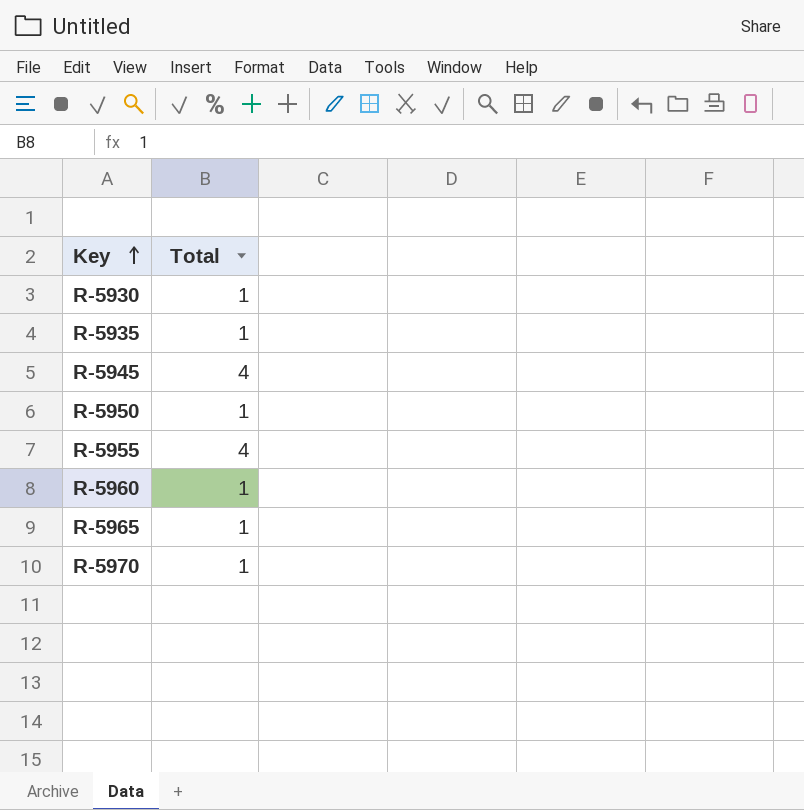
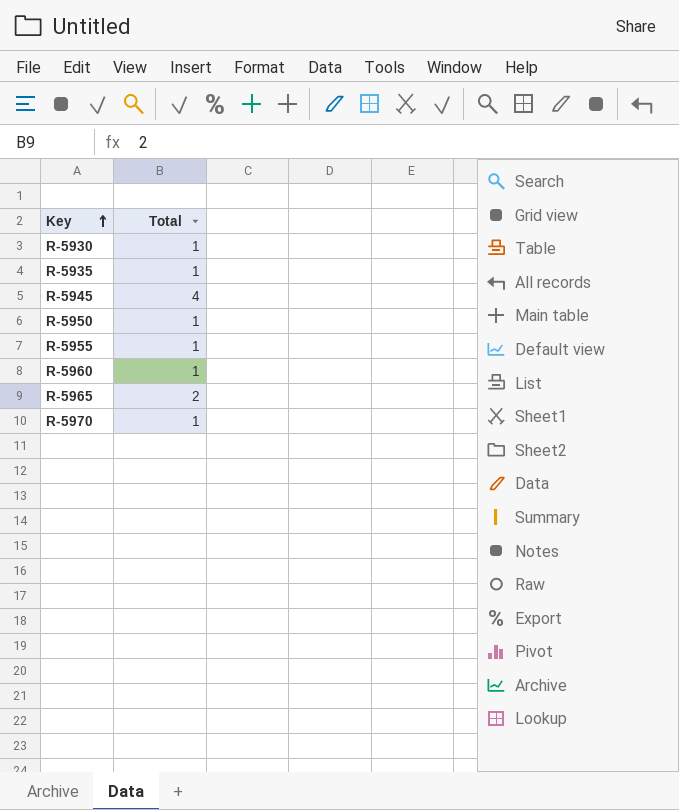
R-5955 | Total: 4 -> 1
R-5965 | Total: 1 -> 2

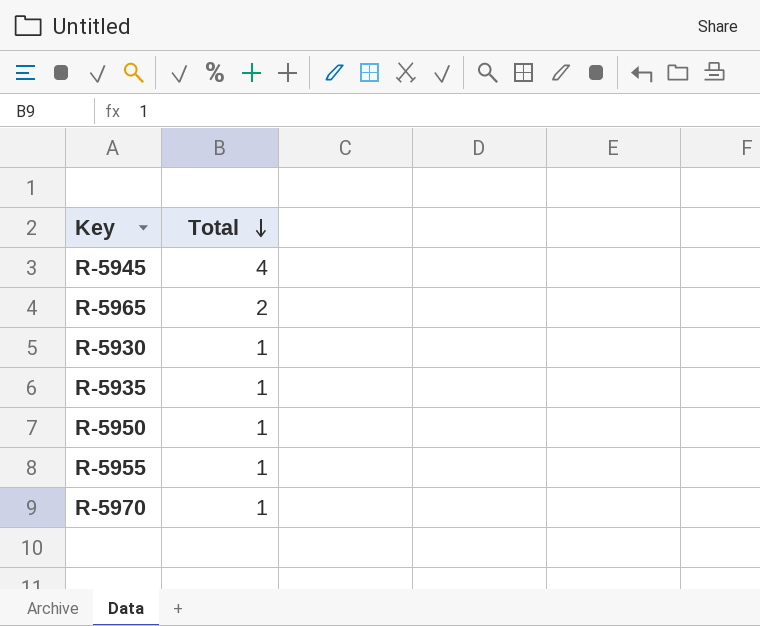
row order: Key ascending -> Total descending
row R-5960: 1 -> none

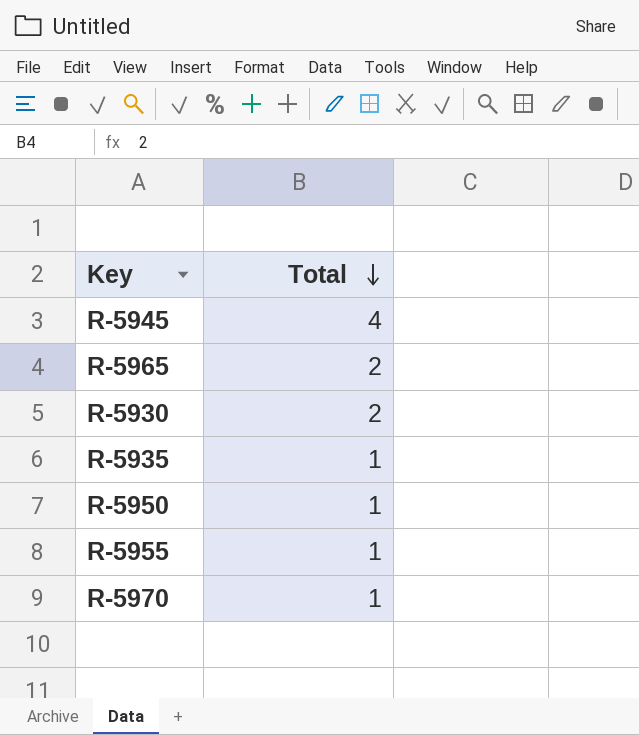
R-5930 | Total: 1 -> 2

